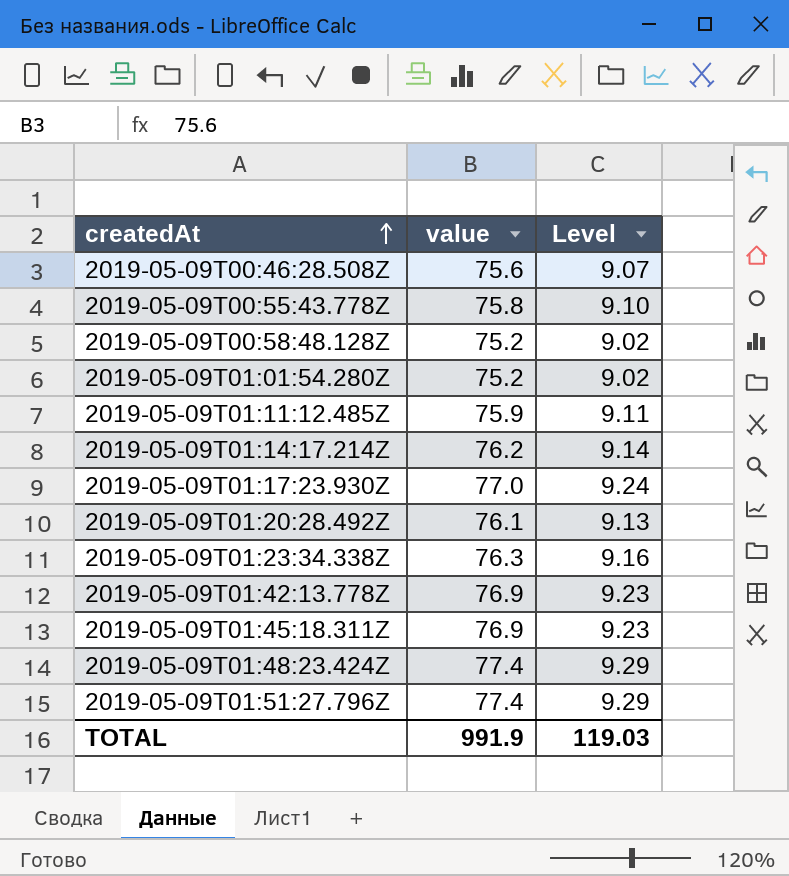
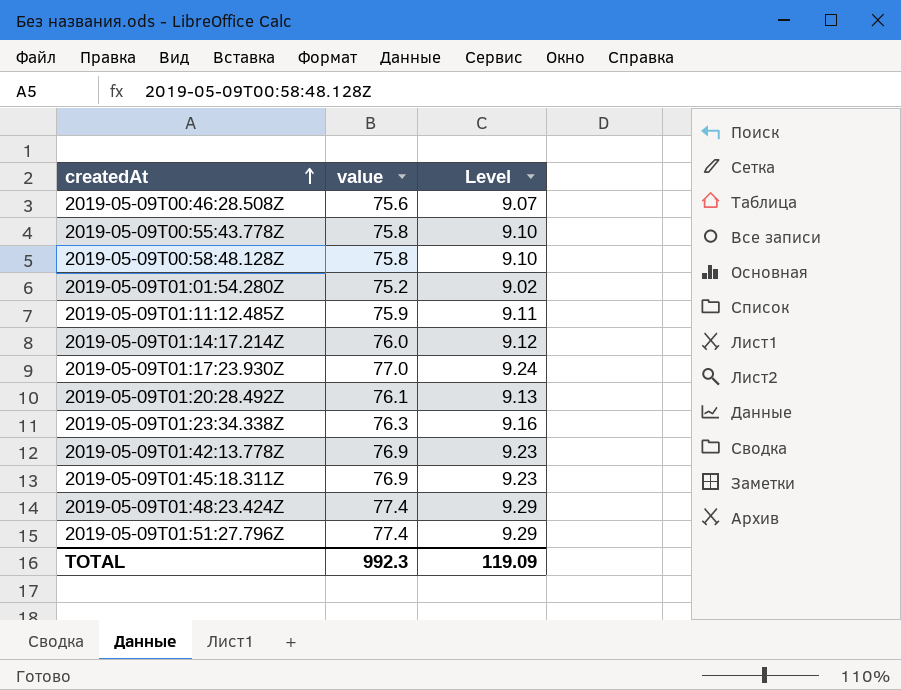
2019-05-09T00:58:48.128Z | value: 75.2 -> 75.8
2019-05-09T00:58:48.128Z | Level: 9.02 -> 9.10
2019-05-09T01:14:17.214Z | value: 76.2 -> 76.0
2019-05-09T01:14:17.214Z | Level: 9.14 -> 9.12
TOTAL | value: 991.9 -> 992.3
TOTAL | Level: 119.03 -> 119.09

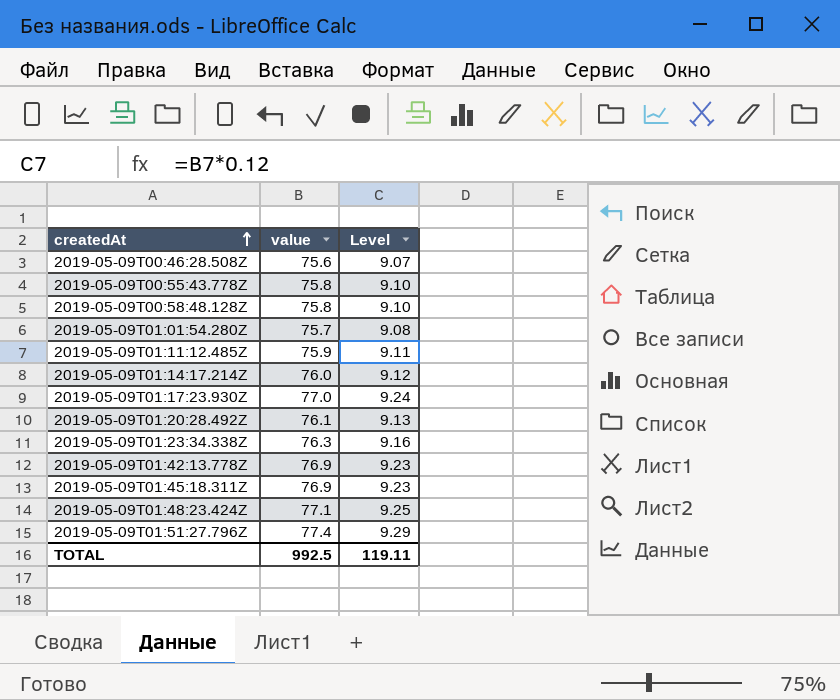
2019-05-09T01:01:54.280Z | value: 75.2 -> 75.7
2019-05-09T01:01:54.280Z | Level: 9.02 -> 9.08
2019-05-09T01:48:23.424Z | value: 77.4 -> 77.1
2019-05-09T01:48:23.424Z | Level: 9.29 -> 9.25
TOTAL | value: 992.3 -> 992.5
TOTAL | Level: 119.09 -> 119.11

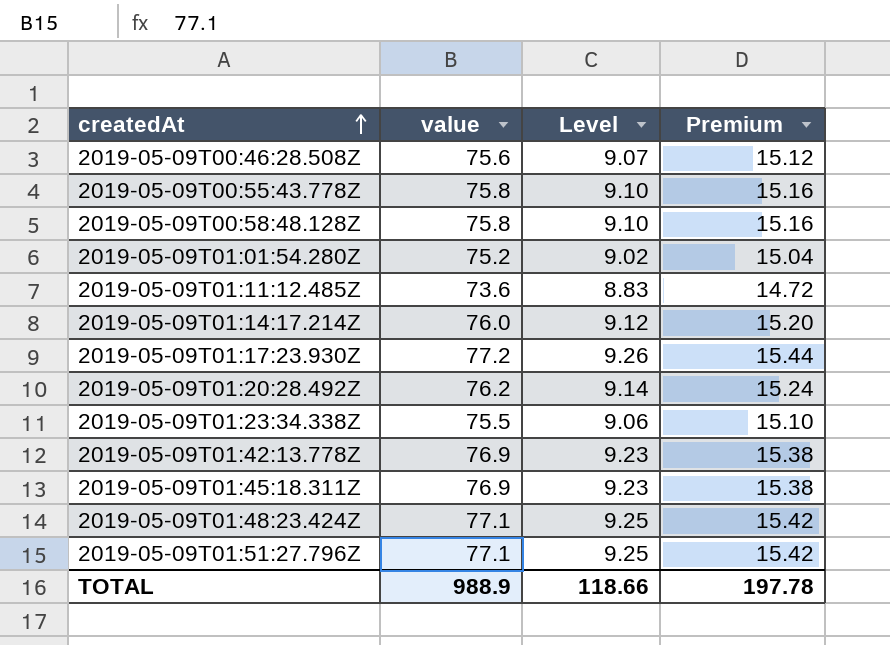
column Premium | formula: none -> [value] * 0.2
2019-05-09T01:01:54.280Z | value: 75.7 -> 75.2
2019-05-09T01:01:54.280Z | Level: 9.08 -> 9.02
2019-05-09T01:11:12.485Z | value: 75.9 -> 73.6
2019-05-09T01:11:12.485Z | Level: 9.11 -> 8.83
2019-05-09T01:17:23.930Z | value: 77.0 -> 77.2
2019-05-09T01:17:23.930Z | Level: 9.24 -> 9.26
2019-05-09T01:20:28.492Z | value: 76.1 -> 76.2
2019-05-09T01:20:28.492Z | Level: 9.13 -> 9.14
2019-05-09T01:23:34.338Z | value: 76.3 -> 75.5
2019-05-09T01:23:34.338Z | Level: 9.16 -> 9.06
2019-05-09T01:51:27.796Z | value: 77.4 -> 77.1
2019-05-09T01:51:27.796Z | Level: 9.29 -> 9.25
TOTAL | value: 992.5 -> 988.9
TOTAL | Level: 119.11 -> 118.66

